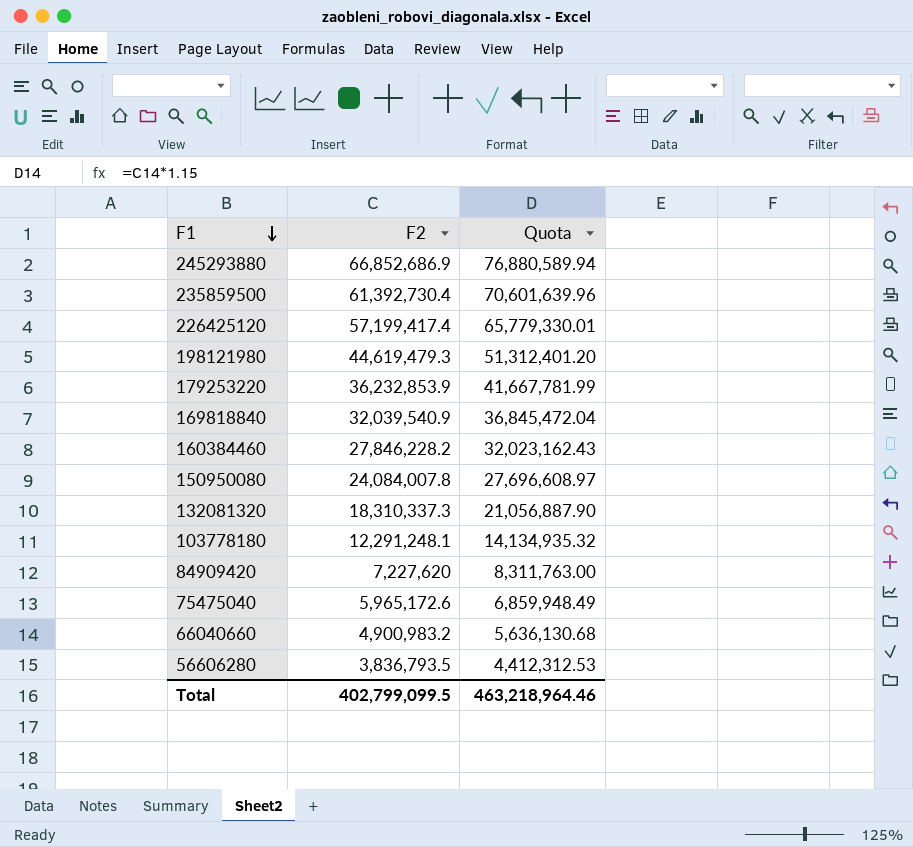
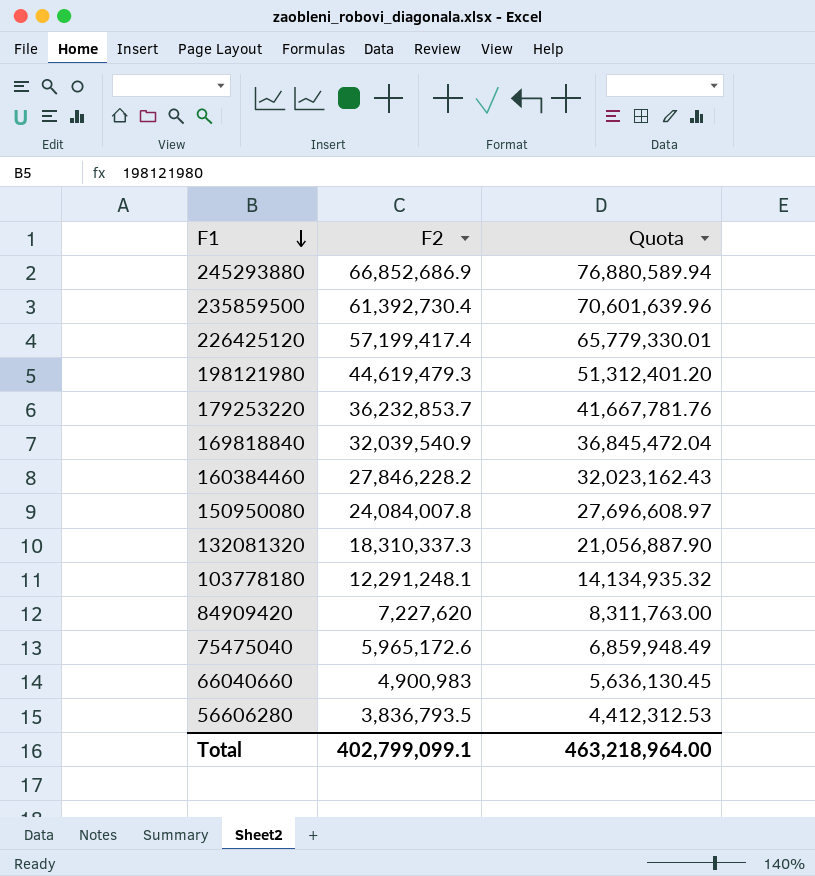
179253220 | F2: 36,232,853.9 -> 36,232,853.7
179253220 | Quota: 41,667,781.99 -> 41,667,781.76
66040660 | F2: 4,900,983.2 -> 4,900,983
66040660 | Quota: 5,636,130.68 -> 5,636,130.45
Total | F2: 402,799,099.5 -> 402,799,099.1
Total | Quota: 463,218,964.46 -> 463,218,964.00

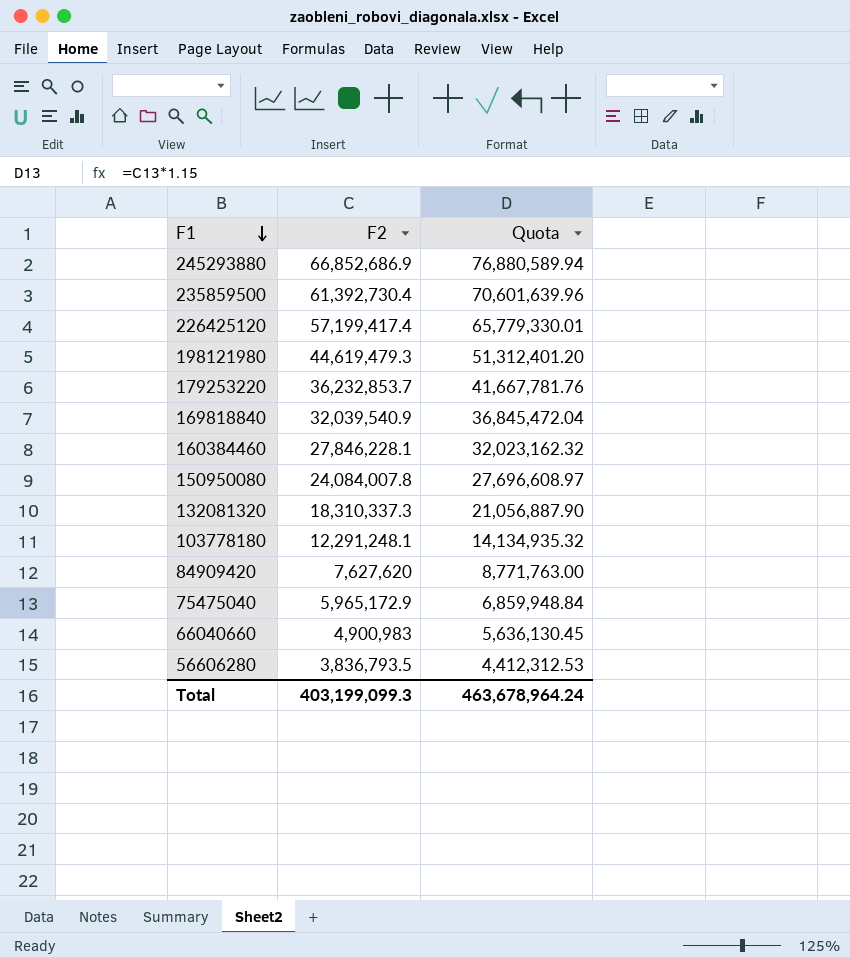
160384460 | F2: 27,846,228.2 -> 27,846,228.1
160384460 | Quota: 32,023,162.43 -> 32,023,162.32
84909420 | F2: 7,227,620 -> 7,627,620
84909420 | Quota: 8,311,763.00 -> 8,771,763.00
75475040 | F2: 5,965,172.6 -> 5,965,172.9
75475040 | Quota: 6,859,948.49 -> 6,859,948.84
Total | F2: 402,799,099.1 -> 403,199,099.3
Total | Quota: 463,218,964.00 -> 463,678,964.24

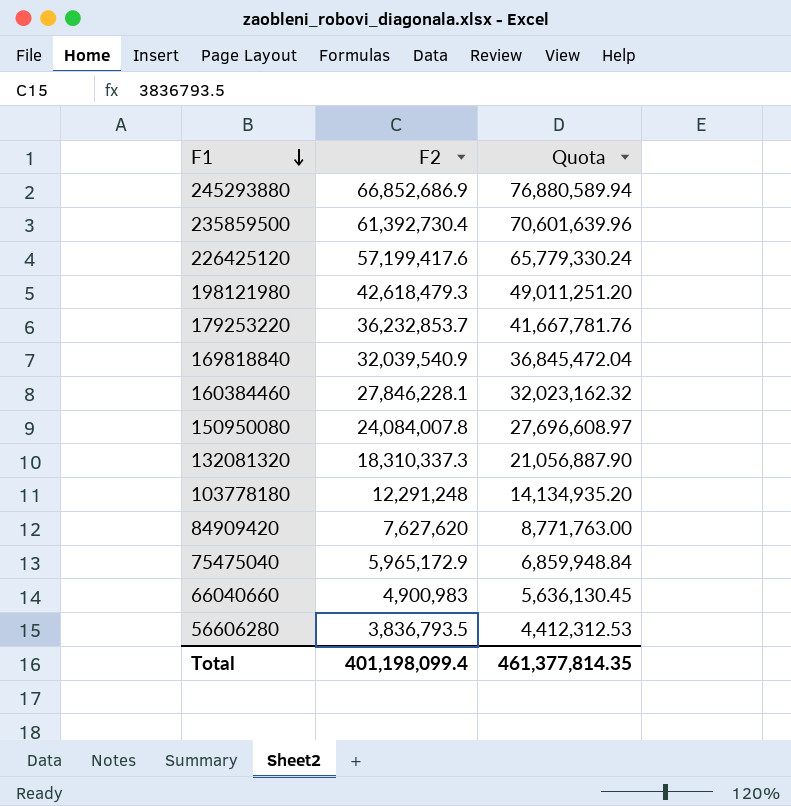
226425120 | F2: 57,199,417.4 -> 57,199,417.6
226425120 | Quota: 65,779,330.01 -> 65,779,330.24
198121980 | F2: 44,619,479.3 -> 42,618,479.3
198121980 | Quota: 51,312,401.20 -> 49,011,251.20
103778180 | F2: 12,291,248.1 -> 12,291,248
103778180 | Quota: 14,134,935.32 -> 14,134,935.20
Total | F2: 403,199,099.3 -> 401,198,099.4
Total | Quota: 463,678,964.24 -> 461,377,814.35

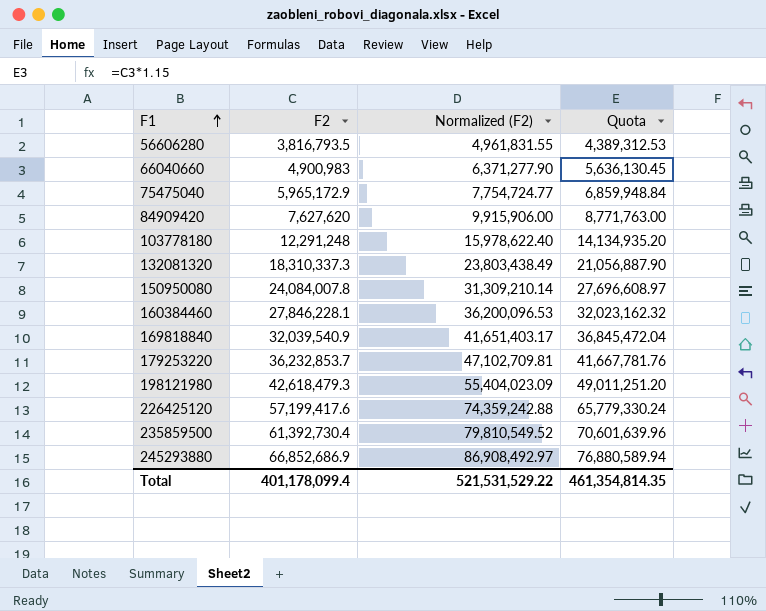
row order: F1 descending -> F1 ascending
column Normalized (F2) | formula: none -> [F2] * 1.3
56606280 | F2: 3,836,793.5 -> 3,816,793.5
56606280 | Quota: 4,412,312.53 -> 4,389,312.53
Total | F2: 401,198,099.4 -> 401,178,099.4
Total | Quota: 461,377,814.35 -> 461,354,814.35

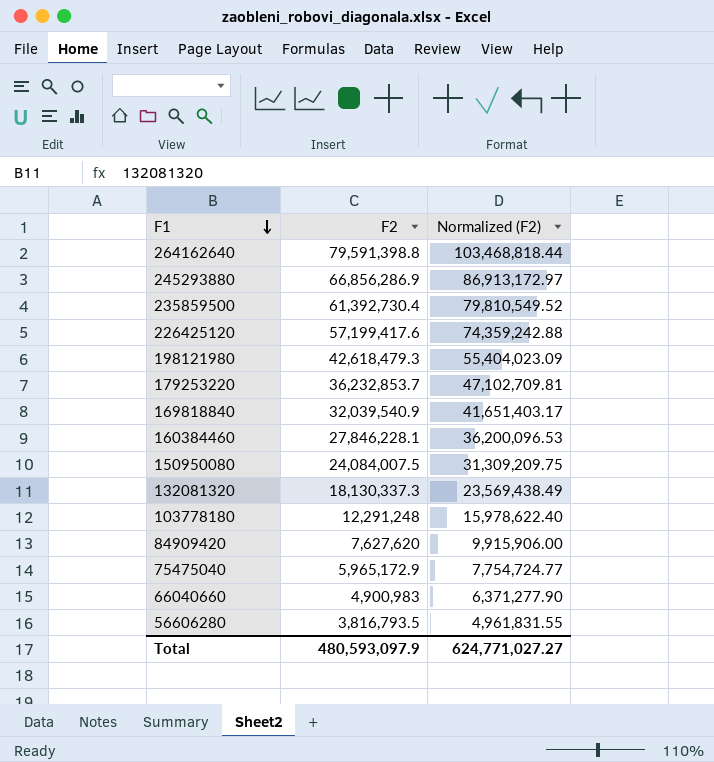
row order: F1 ascending -> F1 descending
column Quota | formula: [F2] * 1.15 -> none
row 264162640: none -> 79,591,398.8 | 103,468,818.44
245293880 | F2: 66,852,686.9 -> 66,856,286.9
245293880 | Normalized (F2): 86,908,492.97 -> 86,913,172.97
150950080 | F2: 24,084,007.8 -> 24,084,007.5
150950080 | Normalized (F2): 31,309,210.14 -> 31,309,209.75
132081320 | F2: 18,310,337.3 -> 18,130,337.3
132081320 | Normalized (F2): 23,803,438.49 -> 23,569,438.49
Total | F2: 401,178,099.4 -> 480,593,097.9
Total | Normalized (F2): 521,531,529.22 -> 624,771,027.27

